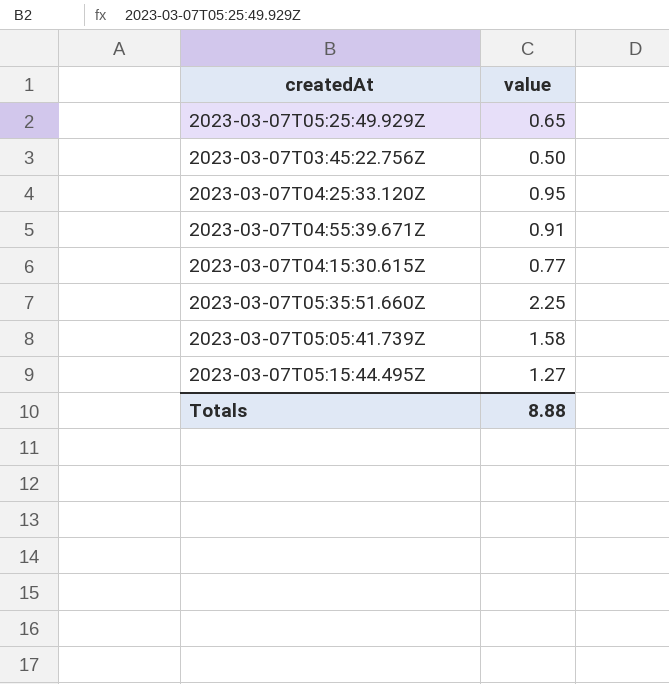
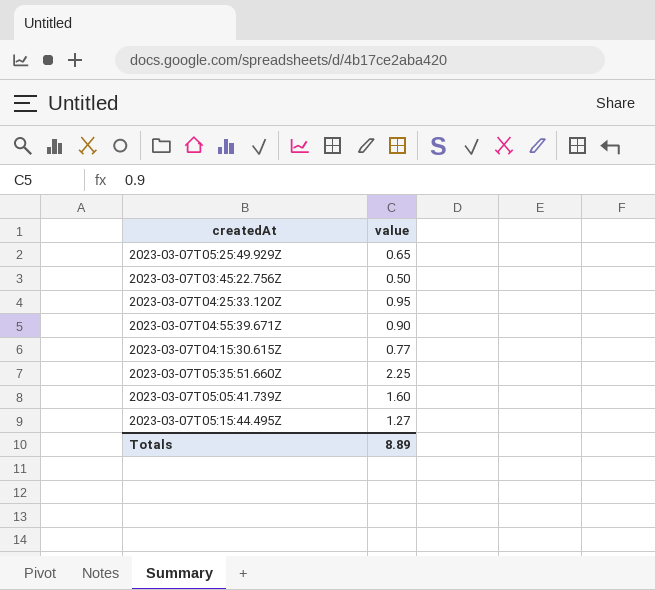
2023-03-07T04:55:39.671Z | value: 0.91 -> 0.90
2023-03-07T05:05:41.739Z | value: 1.58 -> 1.60
Totals | value: 8.88 -> 8.89

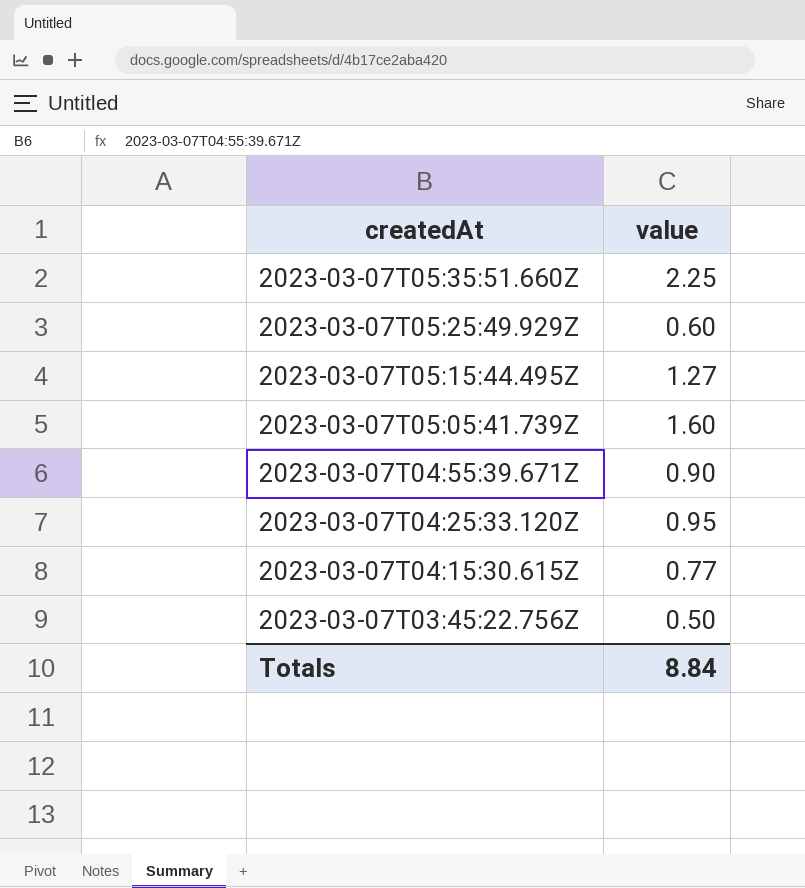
row order: none -> createdAt descending
2023-03-07T05:25:49.929Z | value: 0.65 -> 0.60
Totals | value: 8.89 -> 8.84

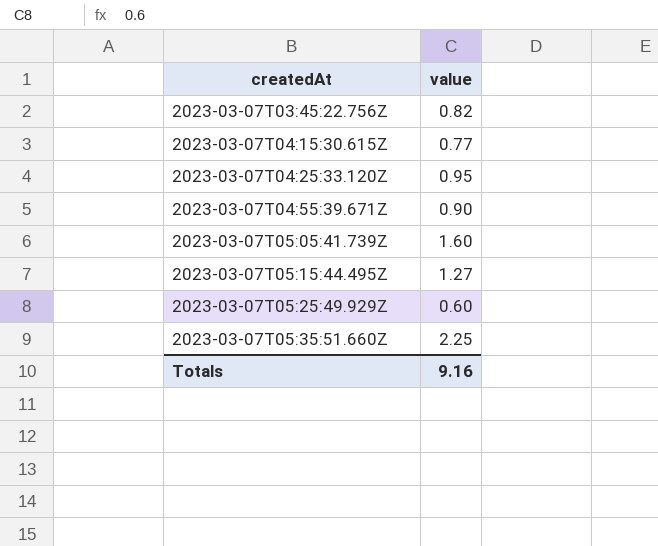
row order: createdAt descending -> createdAt ascending
2023-03-07T03:45:22.756Z | value: 0.50 -> 0.82
Totals | value: 8.84 -> 9.16

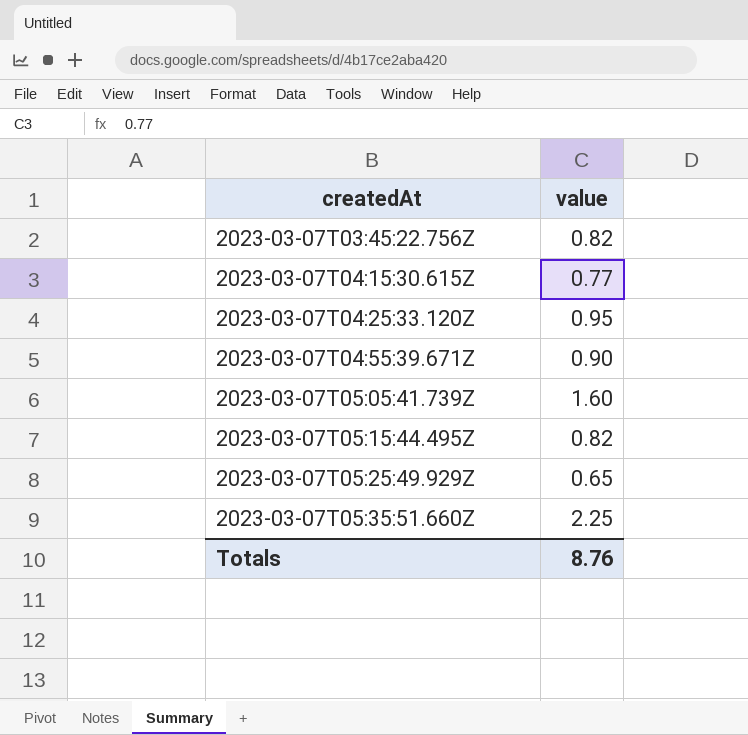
2023-03-07T05:15:44.495Z | value: 1.27 -> 0.82
2023-03-07T05:25:49.929Z | value: 0.60 -> 0.65
Totals | value: 9.16 -> 8.76

